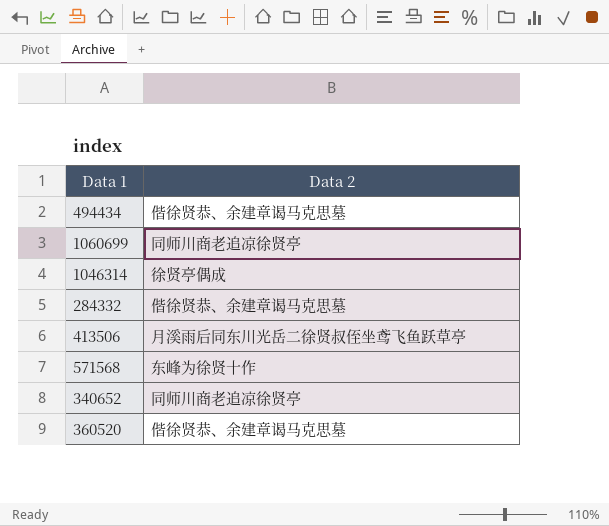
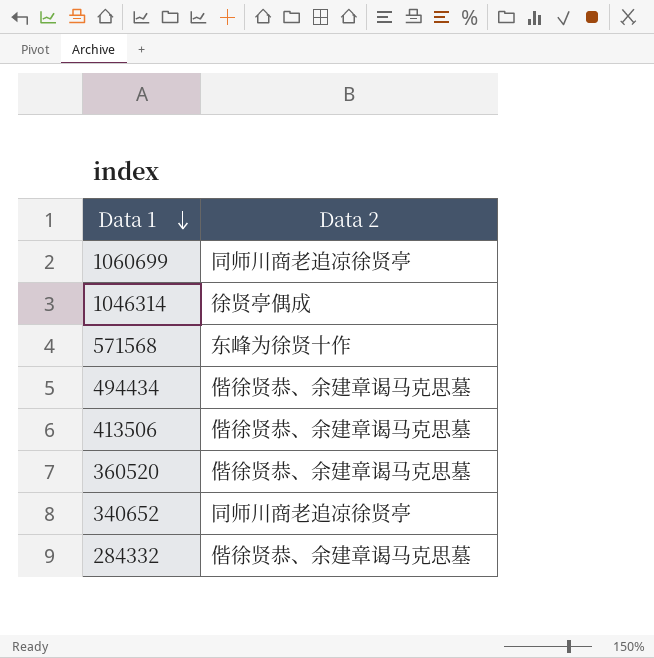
row order: none -> Data 1 descending
413506 | Data 2: 月溪雨后同东川光岳二徐贤叔侄坐鸢飞鱼跃草亭 -> 偕徐贤恭、余建章谒马克思墓

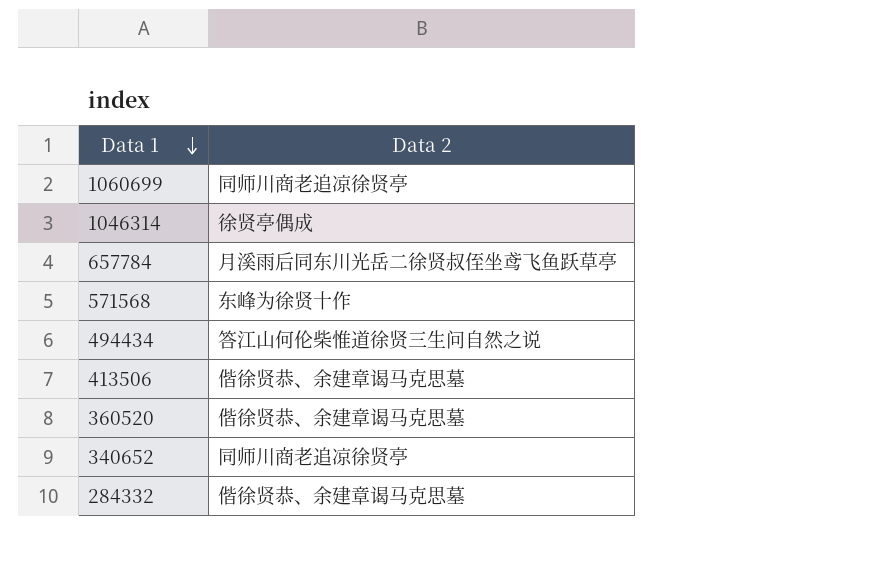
row 657784: none -> 月溪雨后同东川光岳二徐贤叔侄坐鸢飞鱼跃草亭
494434 | Data 2: 偕徐贤恭、余建章谒马克思墓 -> 答江山何伦柴惟道徐贤三生问自然之说

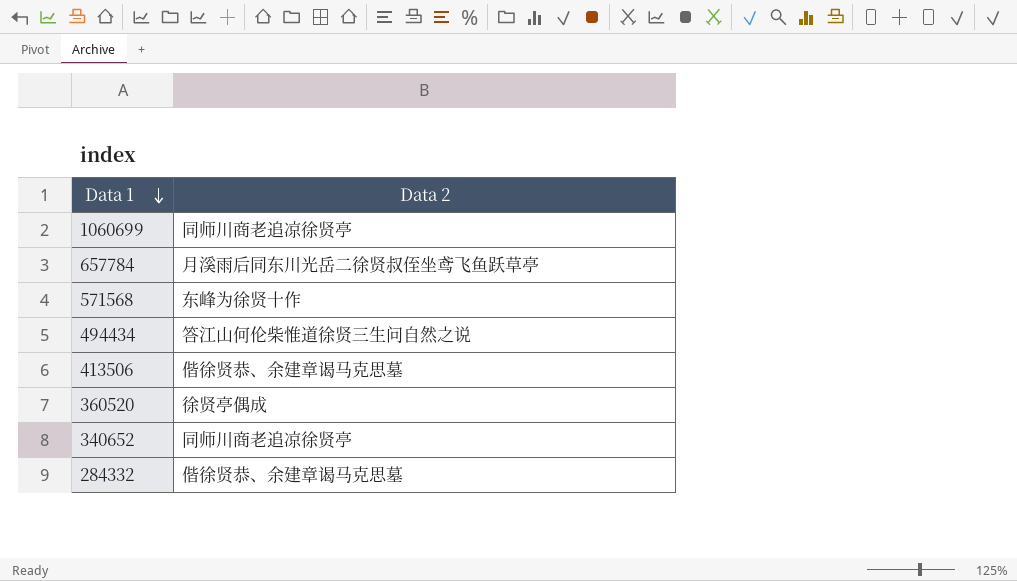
row 1046314: 徐贤亭偶成 -> none
360520 | Data 2: 偕徐贤恭、余建章谒马克思墓 -> 徐贤亭偶成

